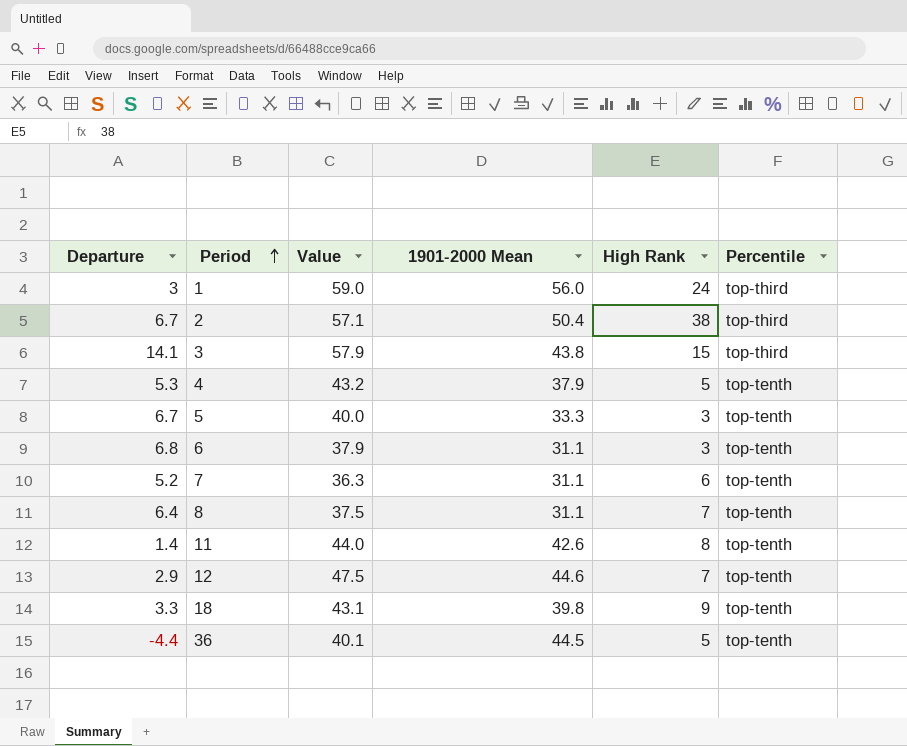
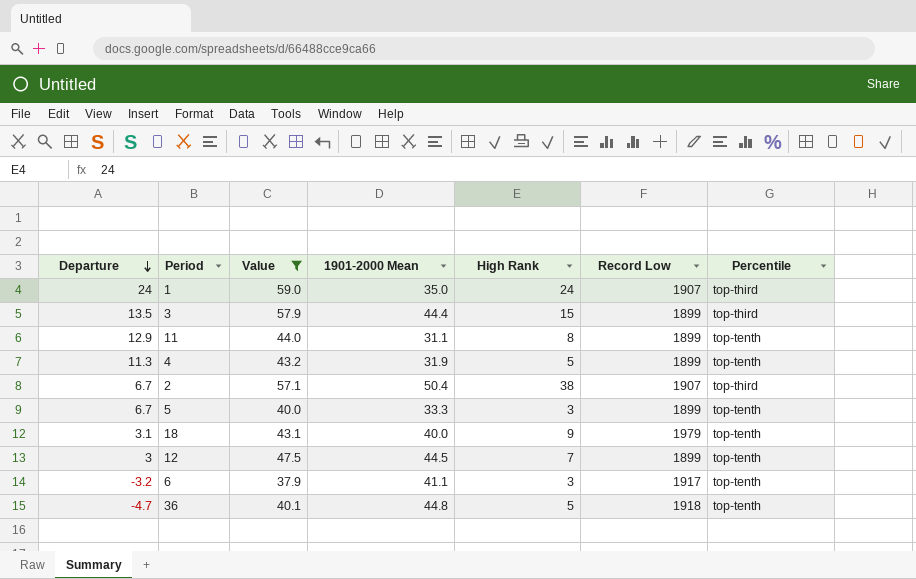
filter: none -> Value >= 37.9
row order: Period ascending -> Departure descending
column Record Low | position: none -> 6
1 | Departure: 3 -> 24
1 | 1901-2000 Mean: 56.0 -> 35.0
3 | Departure: 14.1 -> 13.5
3 | 1901-2000 Mean: 43.8 -> 44.4
11 | Departure: 1.4 -> 12.9
11 | 1901-2000 Mean: 42.6 -> 31.1
4 | Departure: 5.3 -> 11.3
4 | 1901-2000 Mean: 37.9 -> 31.9
18 | Departure: 3.3 -> 3.1
18 | 1901-2000 Mean: 39.8 -> 40.0
12 | Departure: 2.9 -> 3
12 | 1901-2000 Mean: 44.6 -> 44.5
6 | Departure: 6.8 -> -3.2
6 | 1901-2000 Mean: 31.1 -> 41.1
36 | Departure: -4.4 -> -4.7
36 | 1901-2000 Mean: 44.5 -> 44.8

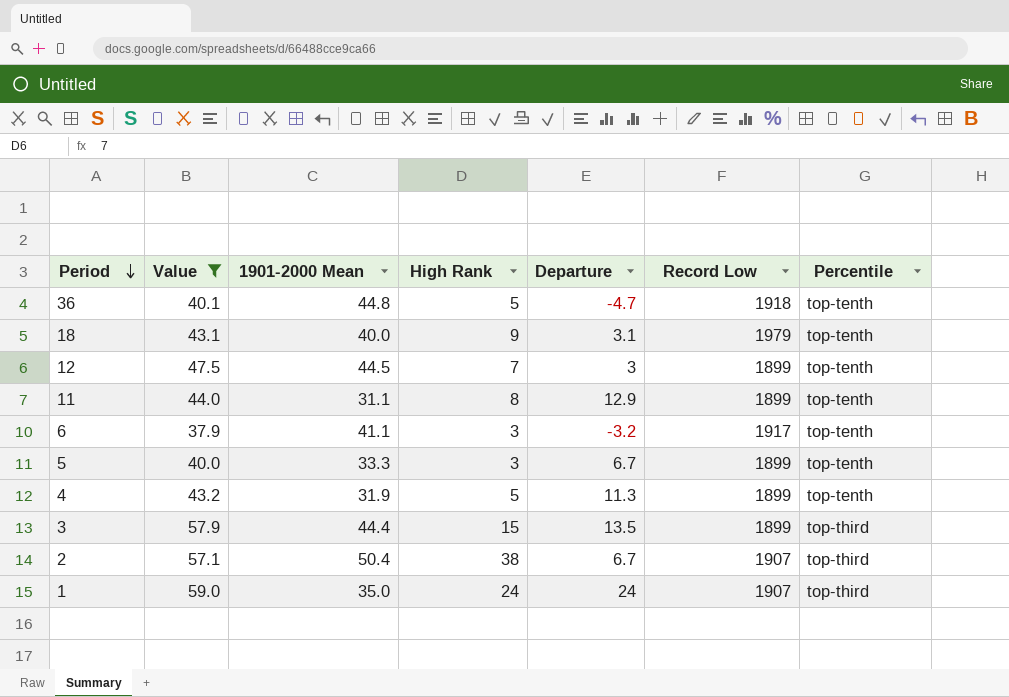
row order: Departure descending -> Period descending
column Departure | position: 1 -> 5

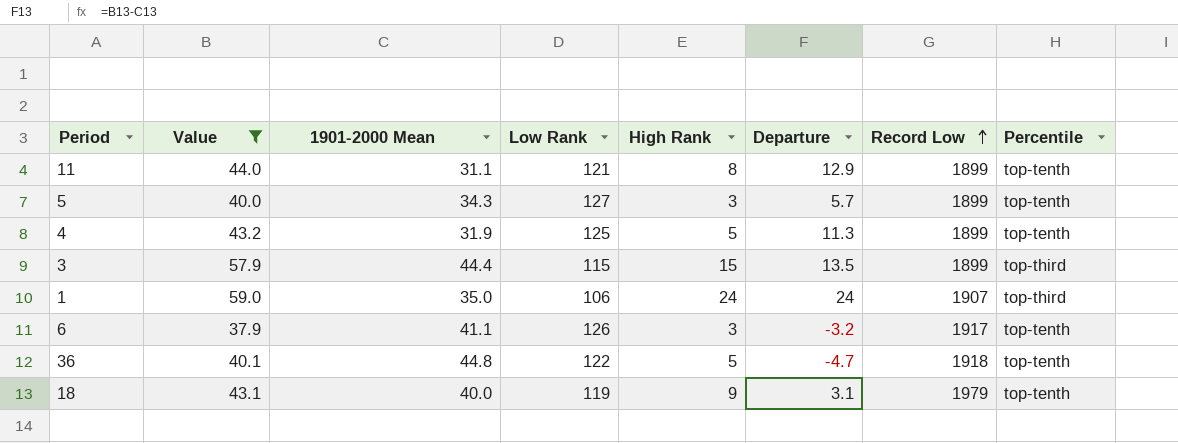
row order: Period descending -> Record Low ascending
column Low Rank | position: none -> 4
row 12: 47.5 | 44.5 | 7 | 3 | 1899 | top-tenth -> none
row 2: 57.1 | 50.4 | 38 | 6.7 | 1907 | top-third -> none
5 | 1901-2000 Mean: 33.3 -> 34.3
5 | Departure: 6.7 -> 5.7

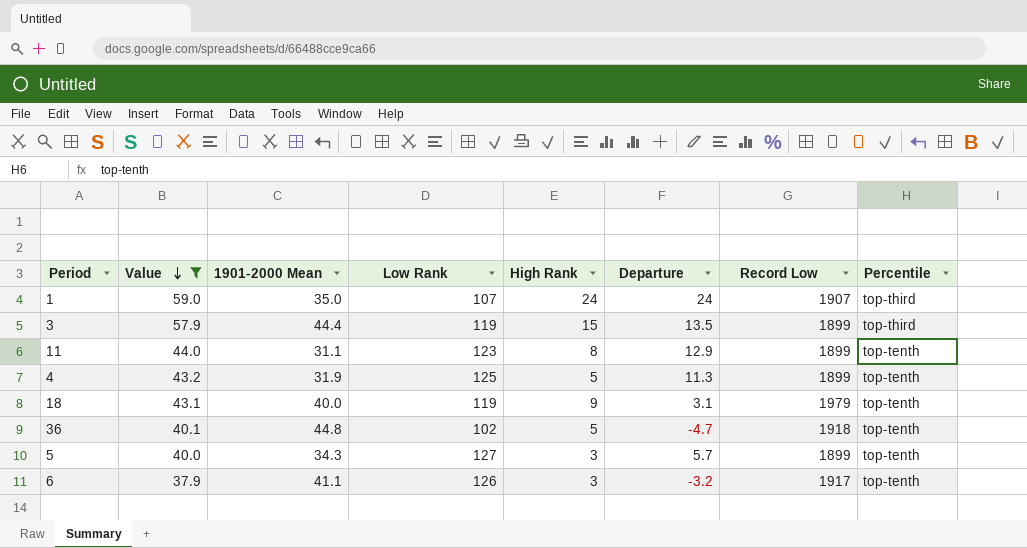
row order: Record Low ascending -> Value descending
1 | Low Rank: 106 -> 107
3 | Low Rank: 115 -> 119
11 | Low Rank: 121 -> 123
36 | Low Rank: 122 -> 102

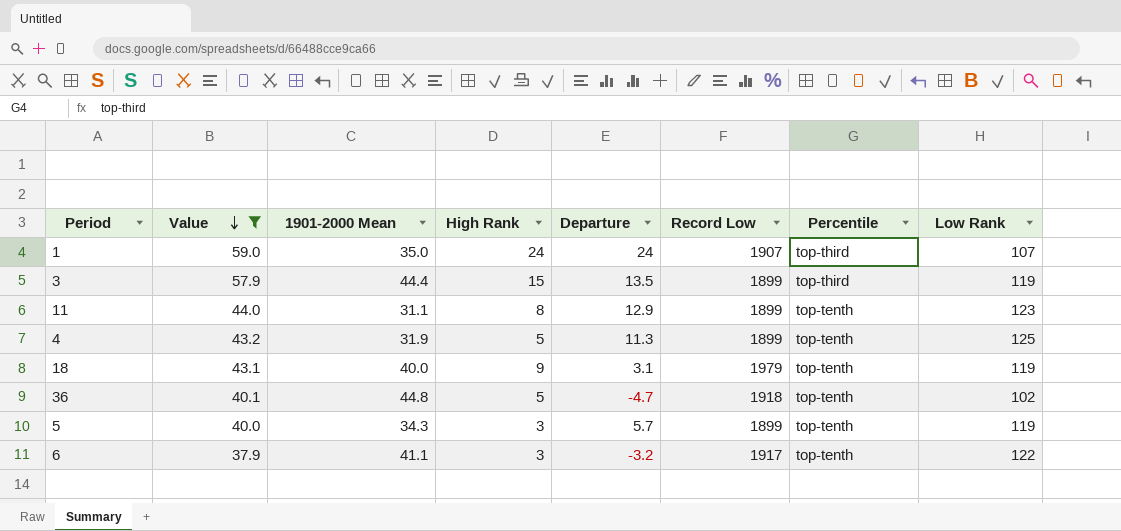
column Low Rank | position: 4 -> 8
5 | Low Rank: 127 -> 119
6 | Low Rank: 126 -> 122

